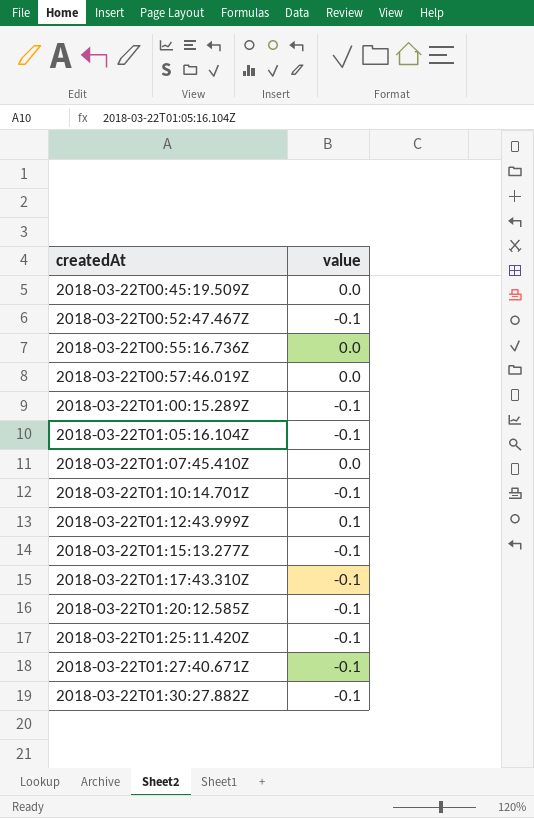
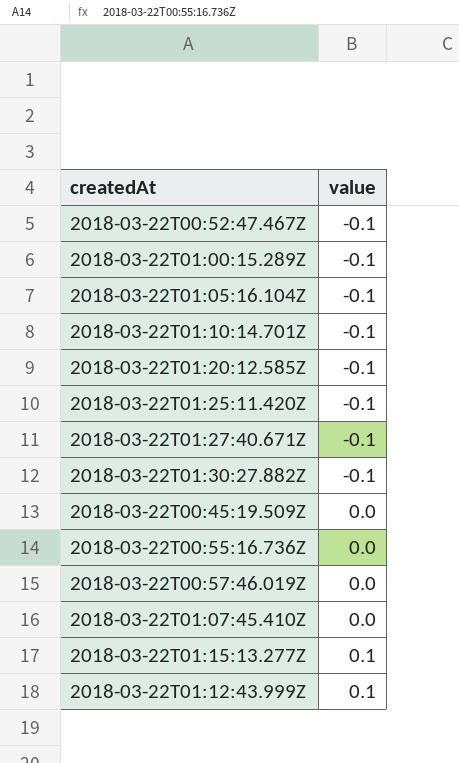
row order: createdAt ascending -> value ascending
row 2018-03-22T01:17:43.310Z: -0.1 -> none
2018-03-22T01:15:13.277Z | value: -0.1 -> 0.1

